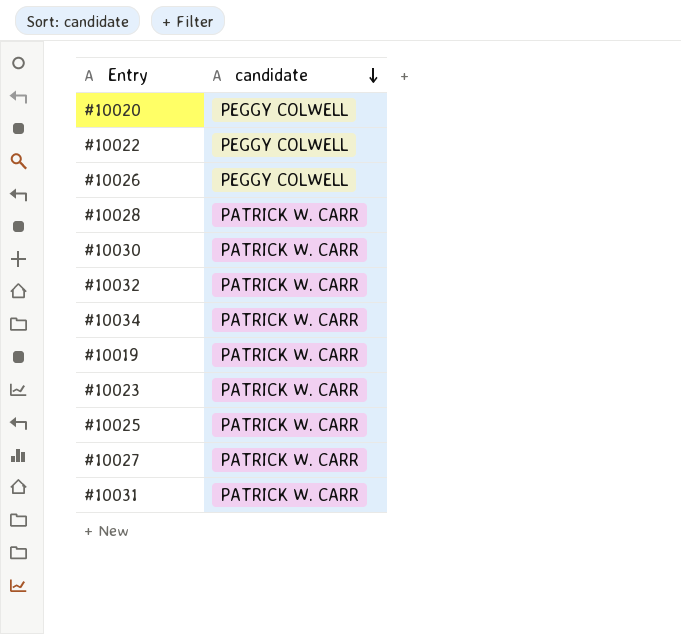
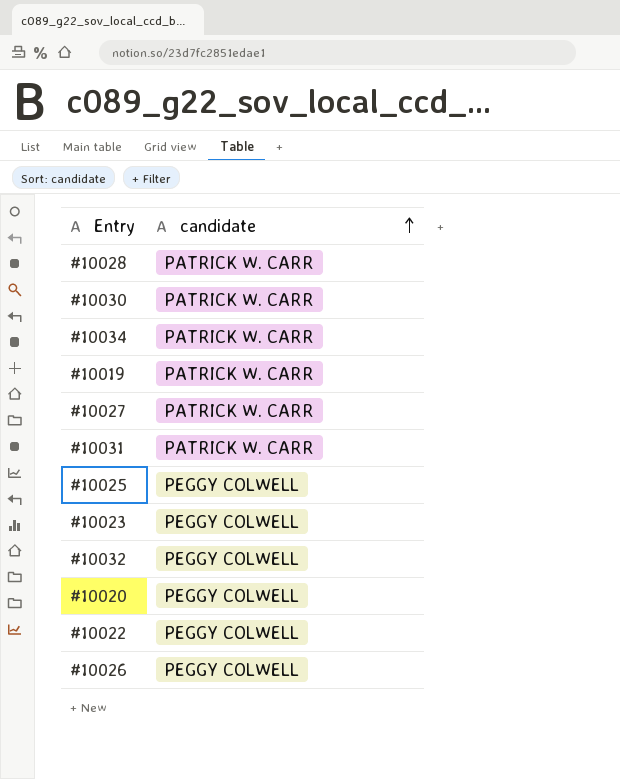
row order: candidate descending -> candidate ascending
#10025 | candidate: PATRICK W. CARR -> PEGGY COLWELL
#10023 | candidate: PATRICK W. CARR -> PEGGY COLWELL
#10032 | candidate: PATRICK W. CARR -> PEGGY COLWELL

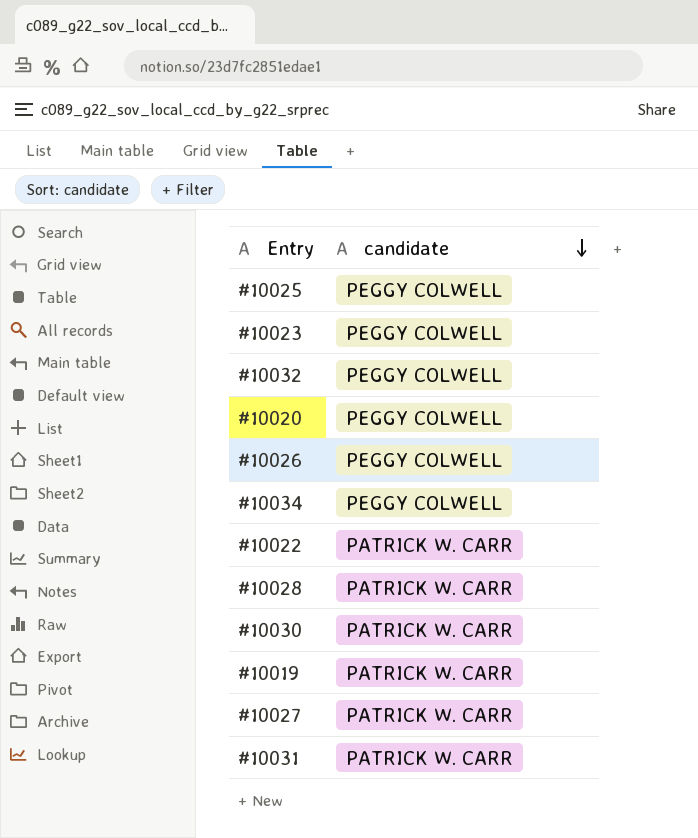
row order: candidate ascending -> candidate descending
#10034 | candidate: PATRICK W. CARR -> PEGGY COLWELL
#10022 | candidate: PEGGY COLWELL -> PATRICK W. CARR

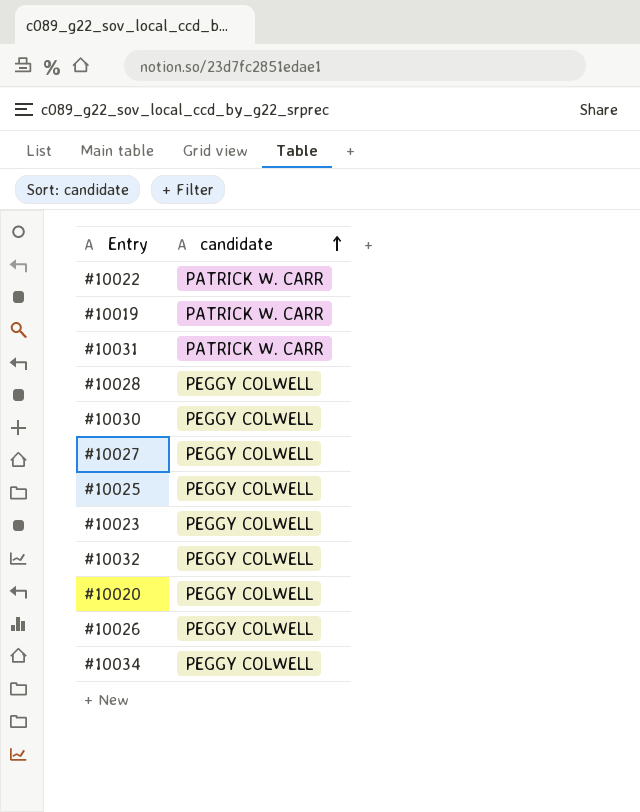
row order: candidate descending -> candidate ascending
#10028 | candidate: PATRICK W. CARR -> PEGGY COLWELL
#10030 | candidate: PATRICK W. CARR -> PEGGY COLWELL
#10027 | candidate: PATRICK W. CARR -> PEGGY COLWELL

